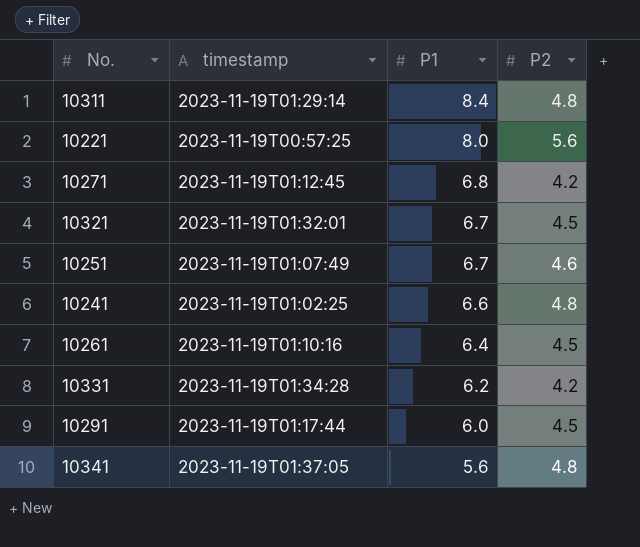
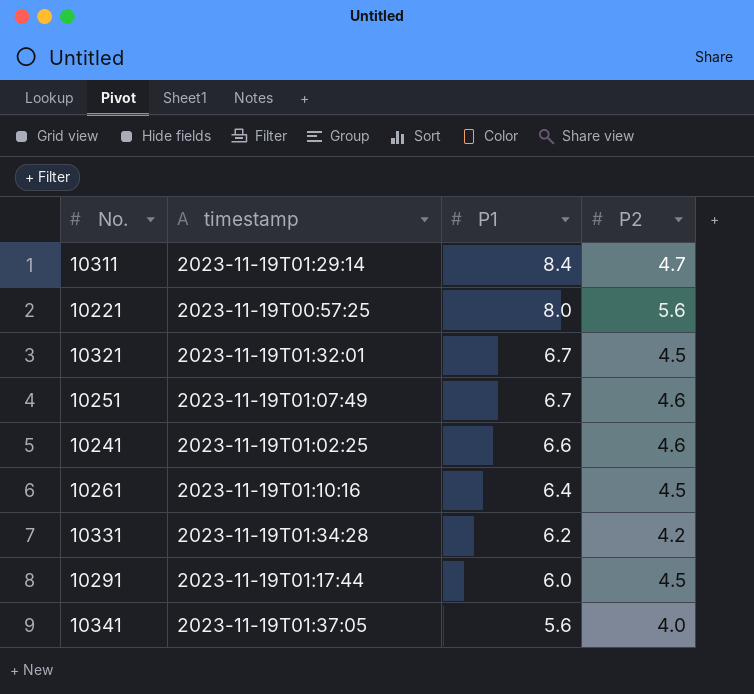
row 10271: 2023-11-19T01:12:45 | 6.8 | 4.2 -> none
10311 | P2: 4.8 -> 4.7
10241 | P2: 4.8 -> 4.6
10341 | P2: 4.8 -> 4.0

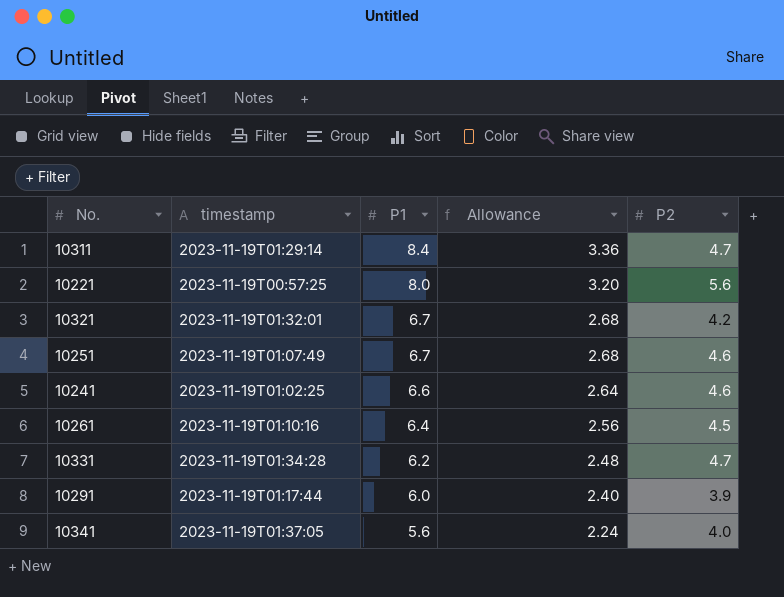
column Allowance | formula: none -> [P1] * 0.4
10321 | P2: 4.5 -> 4.2
10331 | P2: 4.2 -> 4.7
10291 | P2: 4.5 -> 3.9

